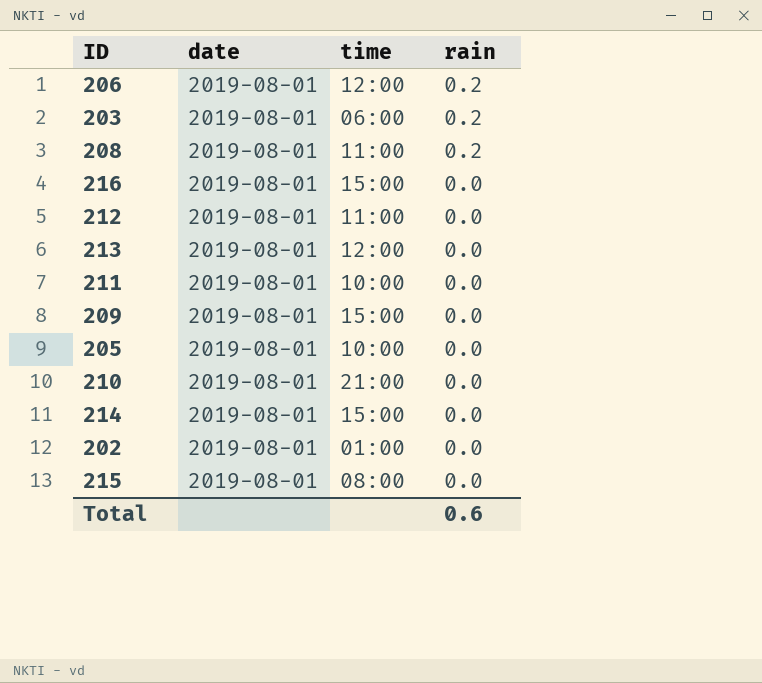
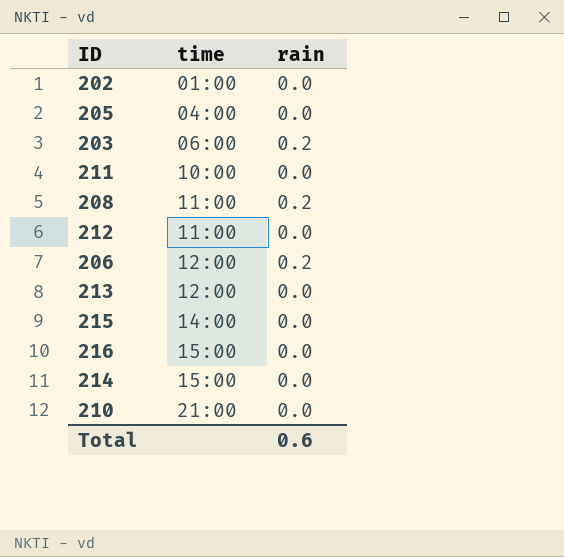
row order: rain descending -> time ascending
column date | position: 2 -> none
row 209: 2019-08-01 | 15:00 | 0.0 -> none
205 | time: 10:00 -> 04:00
215 | time: 08:00 -> 14:00

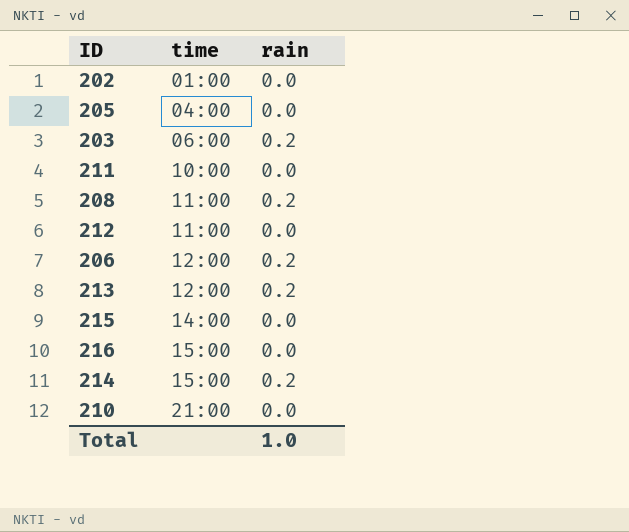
213 | rain: 0.0 -> 0.2
214 | rain: 0.0 -> 0.2
Total | rain: 0.6 -> 1.0

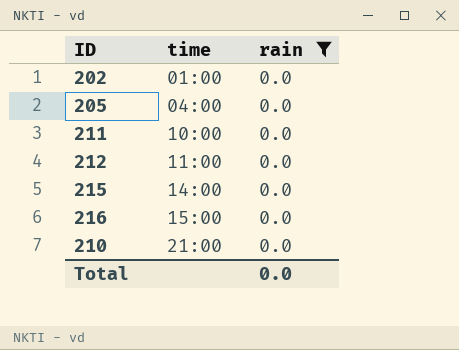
filter: none -> rain = 0.0
Total | rain: 1.0 -> 0.0

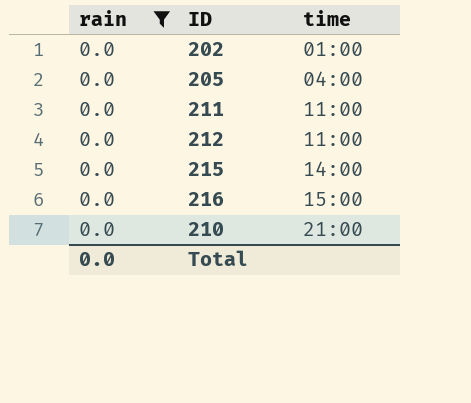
column rain | position: 3 -> 1
211 | time: 10:00 -> 11:00

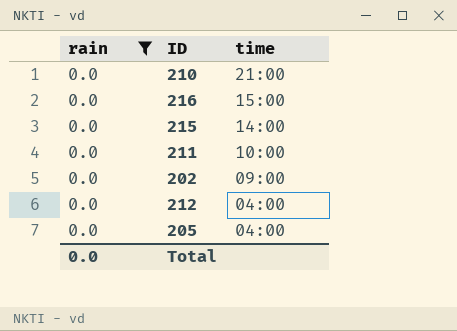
row order: time ascending -> time descending
211 | time: 11:00 -> 10:00
202 | time: 01:00 -> 09:00
212 | time: 11:00 -> 04:00

